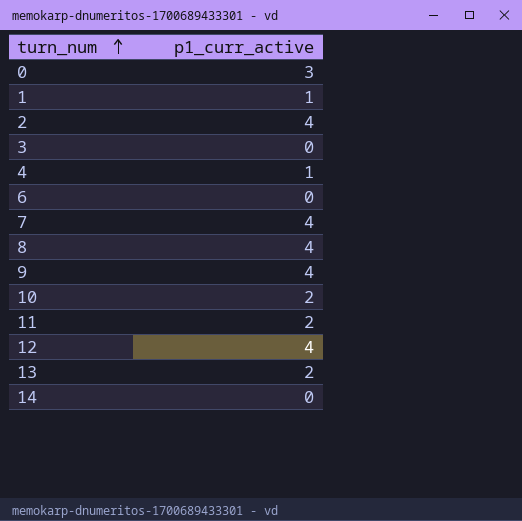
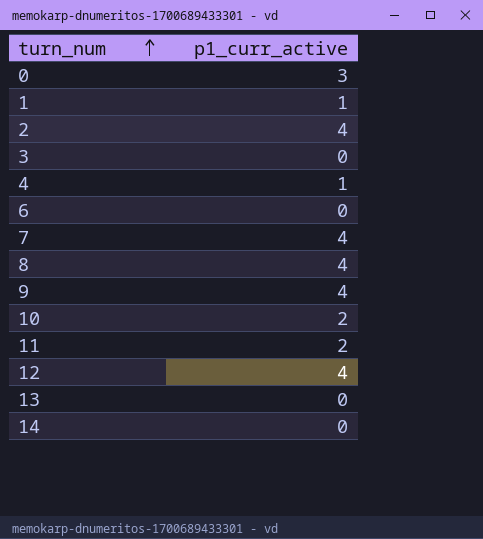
13 | p1_curr_active: 2 -> 0

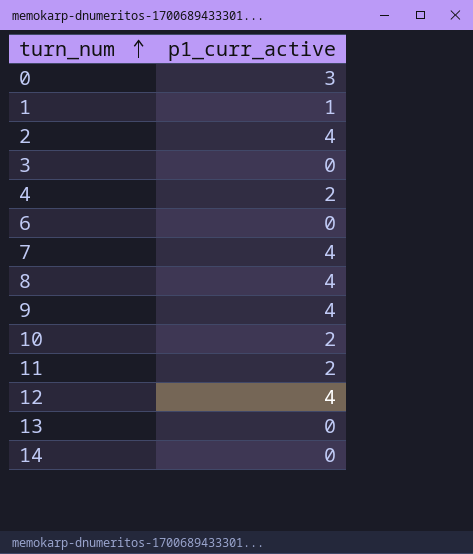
4 | p1_curr_active: 1 -> 2

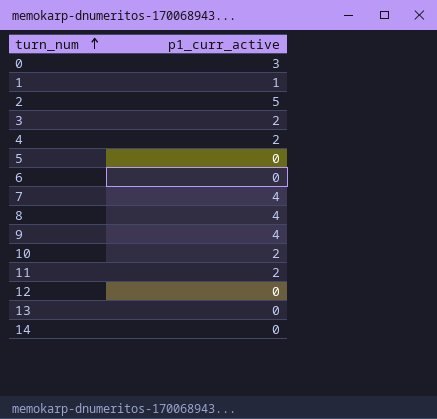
2 | p1_curr_active: 4 -> 5
3 | p1_curr_active: 0 -> 2
row 5: none -> 0
12 | p1_curr_active: 4 -> 0

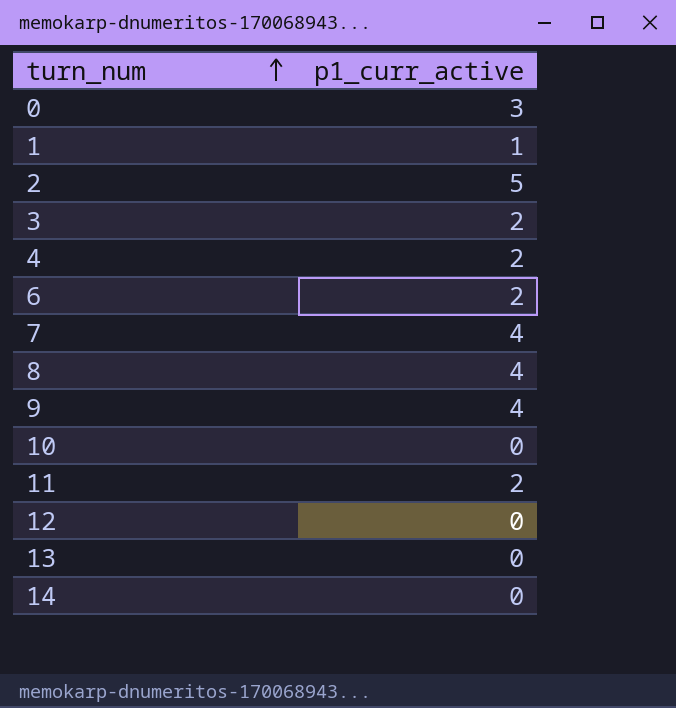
row 5: 0 -> none
6 | p1_curr_active: 0 -> 2
10 | p1_curr_active: 2 -> 0

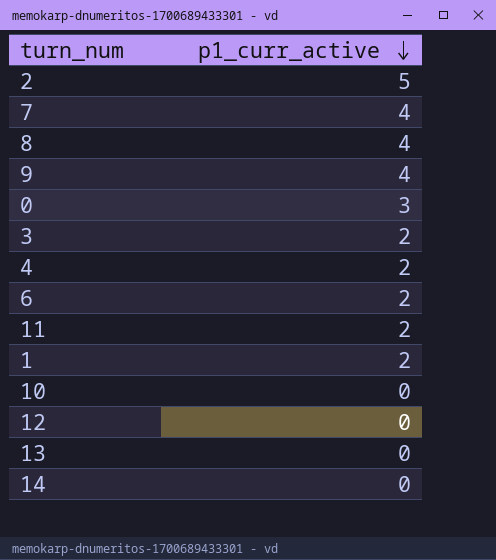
row order: turn_num ascending -> p1_curr_active descending
1 | p1_curr_active: 1 -> 2

